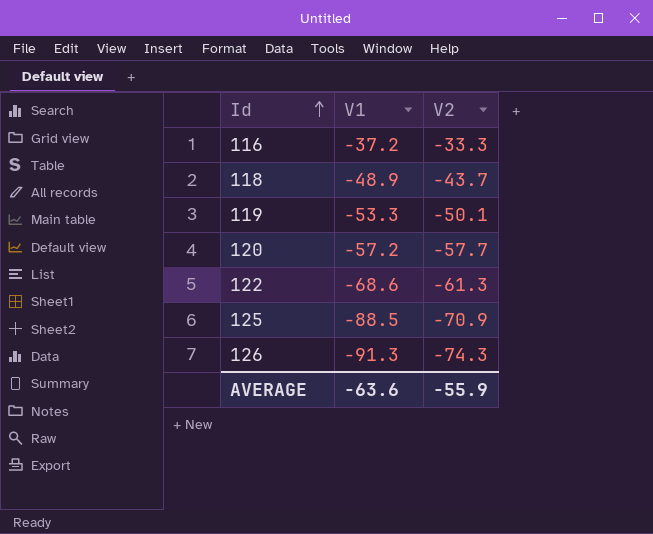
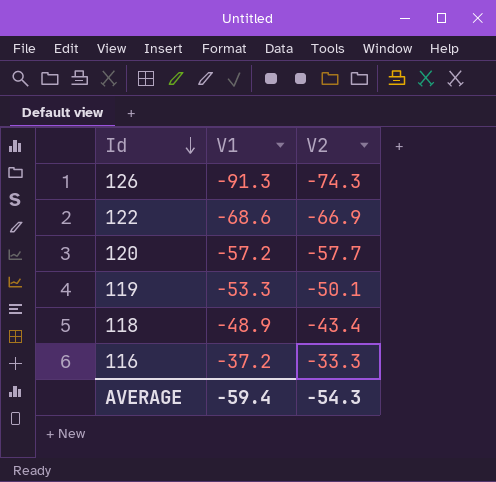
row order: Id ascending -> Id descending
row 125: -88.5 | -70.9 -> none
122 | V2: -61.3 -> -66.9
118 | V2: -43.7 -> -43.4
AVERAGE | V1: -63.6 -> -59.4
AVERAGE | V2: -55.9 -> -54.3

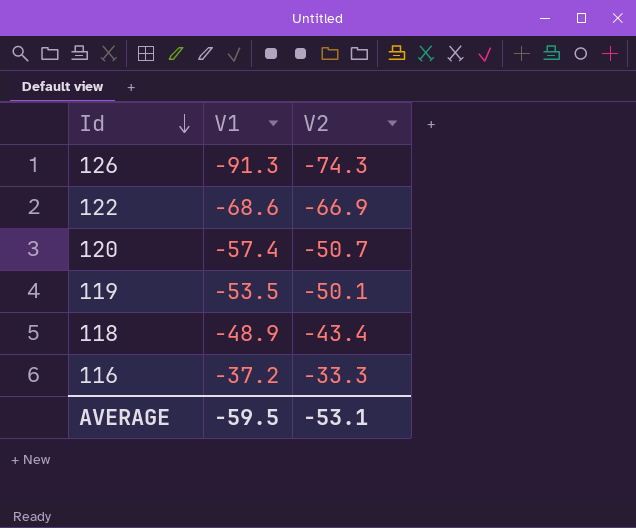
120 | V1: -57.2 -> -57.4
120 | V2: -57.7 -> -50.7
119 | V1: -53.3 -> -53.5
AVERAGE | V1: -59.4 -> -59.5
AVERAGE | V2: -54.3 -> -53.1

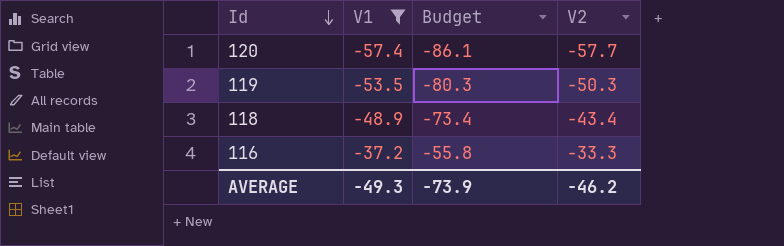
filter: none -> V1 >= -57.4
column Budget | formula: none -> [V1] * 1.5
120 | V2: -50.7 -> -57.7
119 | V2: -50.1 -> -50.3
AVERAGE | V1: -59.5 -> -49.3
AVERAGE | V2: -53.1 -> -46.2

